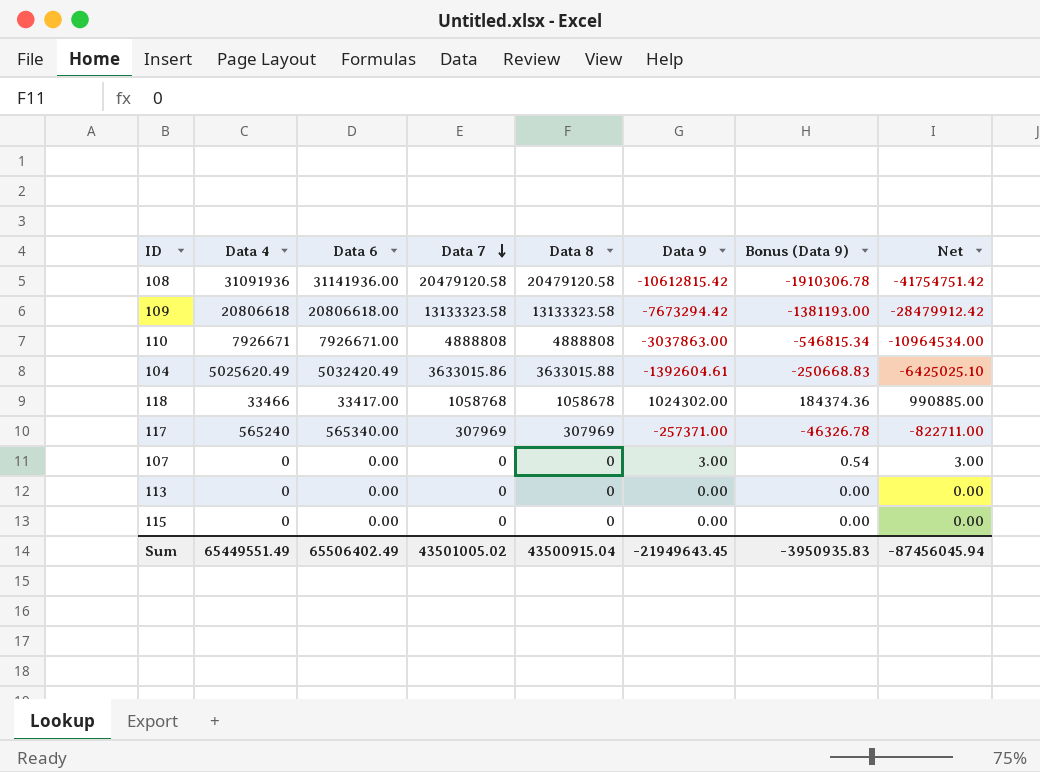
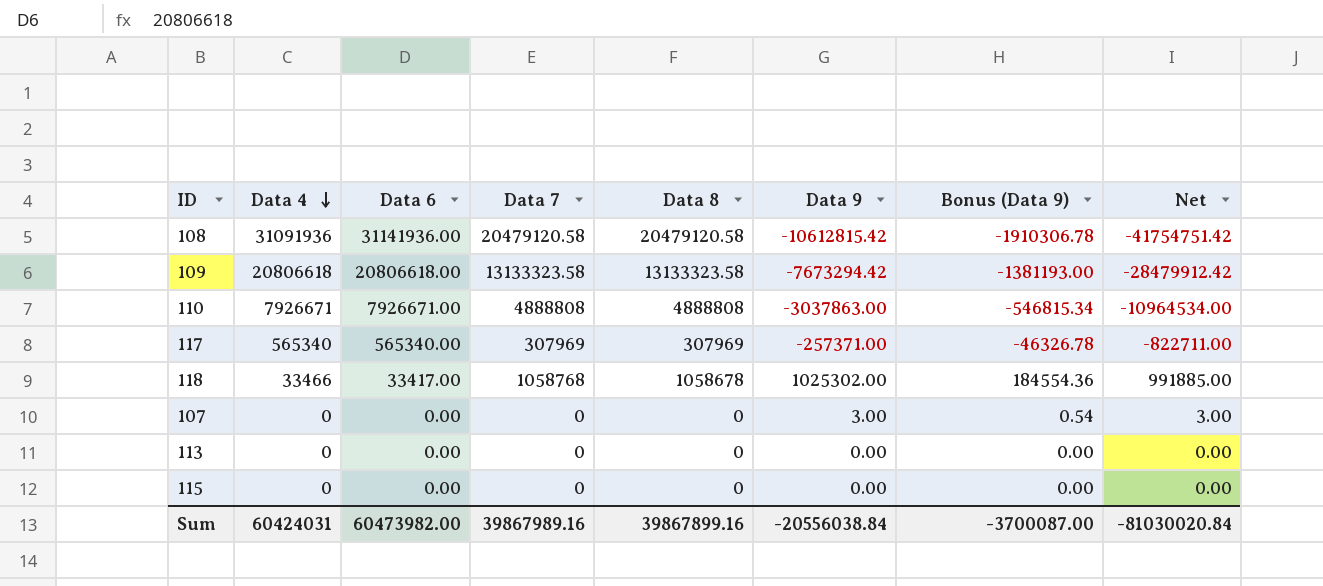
row order: Data 7 descending -> Data 4 descending
row 104: 5025620.49 | 5032420.49 | 3633015.86 | 3633015.88 | -1392604.61 | -250668.83 | -6425025.10 -> none
117 | Data 4: 565240 -> 565340
118 | Data 9: 1024302.00 -> 1025302.00
118 | Bonus (Data 9): 184374.36 -> 184554.36
118 | Net: 990885.00 -> 991885.00
Sum | Data 4: 65449551.49 -> 60424031
Sum | Data 6: 65506402.49 -> 60473982.00
Sum | Data 7: 43501005.02 -> 39867989.16
Sum | Data 8: 43500915.04 -> 39867899.16
Sum | Data 9: -21949643.45 -> -20556038.84
Sum | Bonus (Data 9): -3950935.83 -> -3700087.00
Sum | Net: -87456045.94 -> -81030020.84

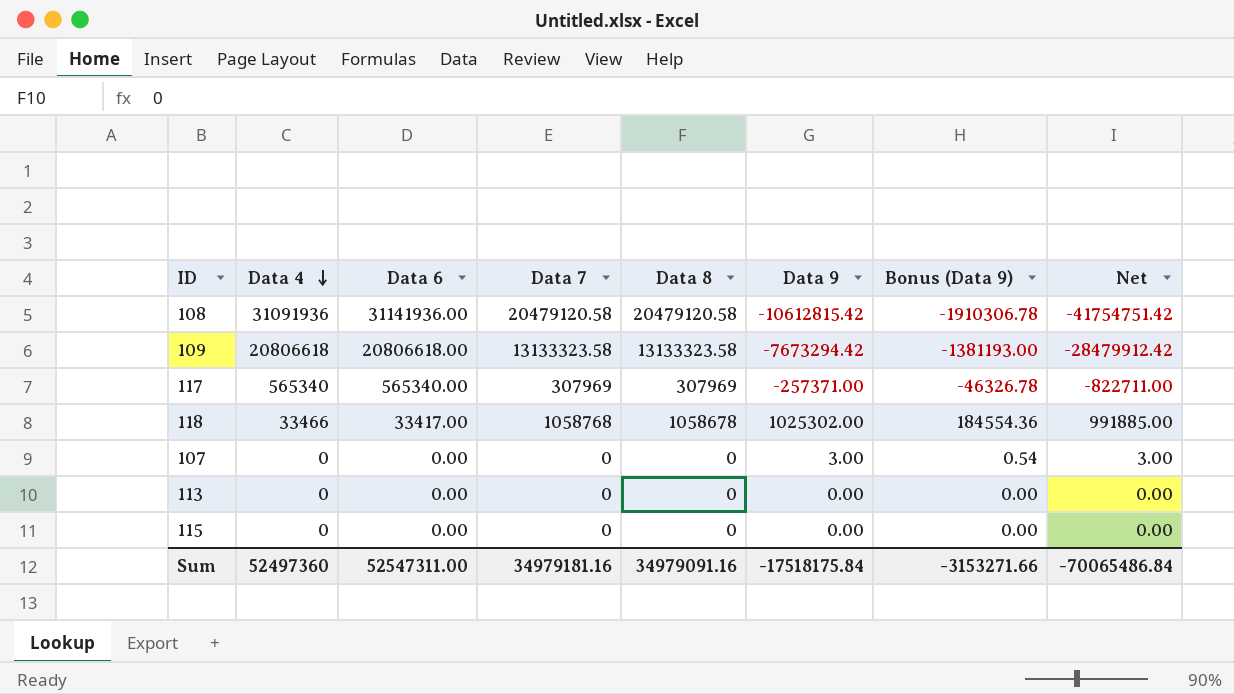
row 110: 7926671 | 7926671.00 | 4888808 | 4888808 | -3037863.00 | -546815.34 | -10964534.00 -> none
Sum | Data 4: 60424031 -> 52497360
Sum | Data 6: 60473982.00 -> 52547311.00
Sum | Data 7: 39867989.16 -> 34979181.16
Sum | Data 8: 39867899.16 -> 34979091.16
Sum | Data 9: -20556038.84 -> -17518175.84
Sum | Bonus (Data 9): -3700087.00 -> -3153271.66
Sum | Net: -81030020.84 -> -70065486.84

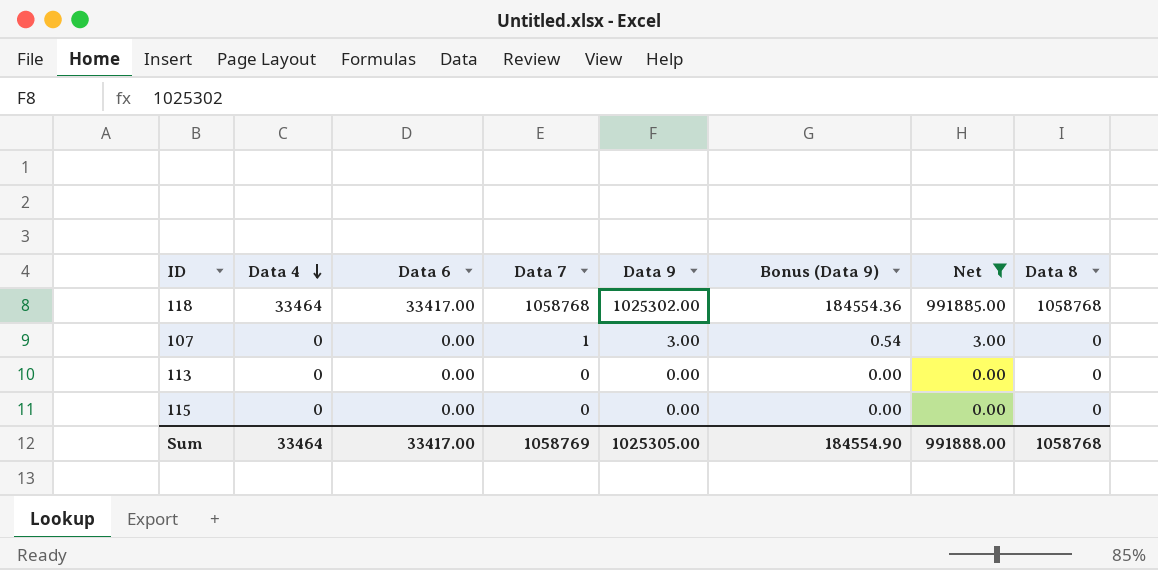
filter: none -> Net >= 0.00
column Data 8 | position: 5 -> 8
118 | Data 4: 33466 -> 33464
118 | Data 8: 1058678 -> 1058768
107 | Data 7: 0 -> 1
Sum | Data 4: 52497360 -> 33464
Sum | Data 6: 52547311.00 -> 33417.00
Sum | Data 7: 34979181.16 -> 1058769
Sum | Data 9: -17518175.84 -> 1025305.00
Sum | Bonus (Data 9): -3153271.66 -> 184554.90
Sum | Net: -70065486.84 -> 991888.00
Sum | Data 8: 34979091.16 -> 1058768

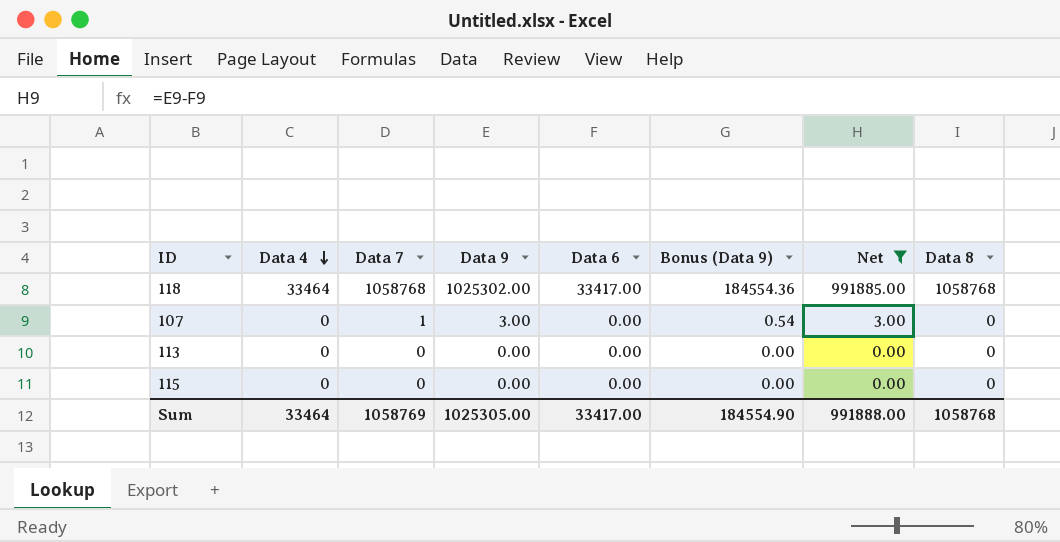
column Data 6 | position: 3 -> 5

